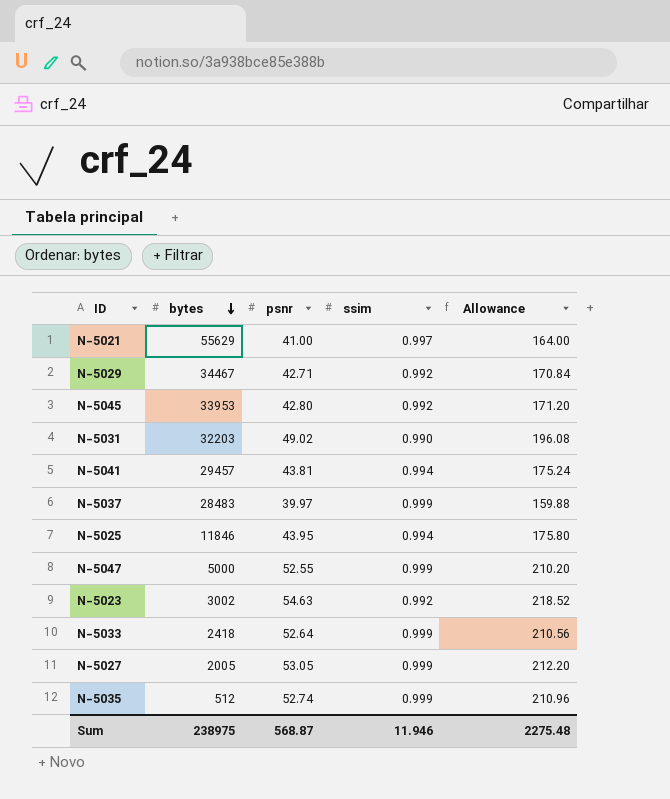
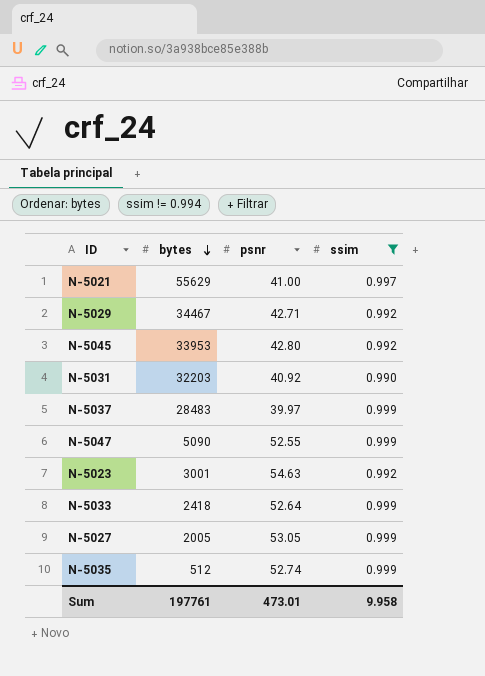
filter: none -> ssim != 0.994
column Allowance | formula: [psnr] * 4 -> none
N-5031 | psnr: 49.02 -> 40.92
N-5047 | bytes: 5000 -> 5090
N-5023 | bytes: 3002 -> 3001
Sum | bytes: 238975 -> 197761
Sum | psnr: 568.87 -> 473.01
Sum | ssim: 11.946 -> 9.958

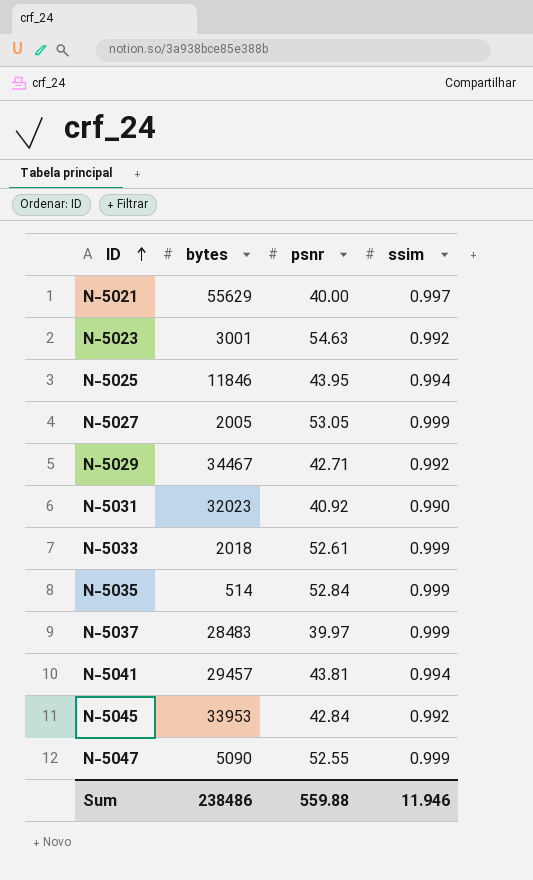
filter: ssim != 0.994 -> none
row order: bytes descending -> ID ascending
N-5021 | psnr: 41.00 -> 40.00
N-5031 | bytes: 32203 -> 32023
N-5033 | bytes: 2418 -> 2018
N-5033 | psnr: 52.64 -> 52.61
N-5035 | bytes: 512 -> 514
N-5035 | psnr: 52.74 -> 52.84
N-5045 | psnr: 42.80 -> 42.84
Sum | bytes: 197761 -> 238486
Sum | psnr: 473.01 -> 559.88
Sum | ssim: 9.958 -> 11.946

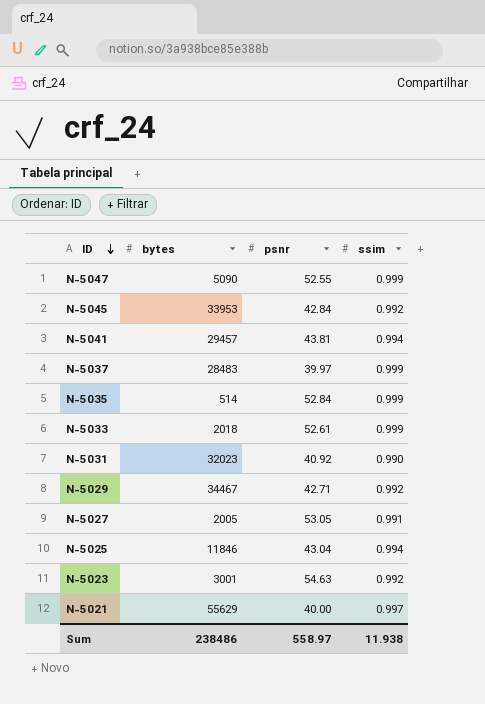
row order: ID ascending -> ID descending
N-5027 | ssim: 0.999 -> 0.991
N-5025 | psnr: 43.95 -> 43.04
Sum | psnr: 559.88 -> 558.97
Sum | ssim: 11.946 -> 11.938

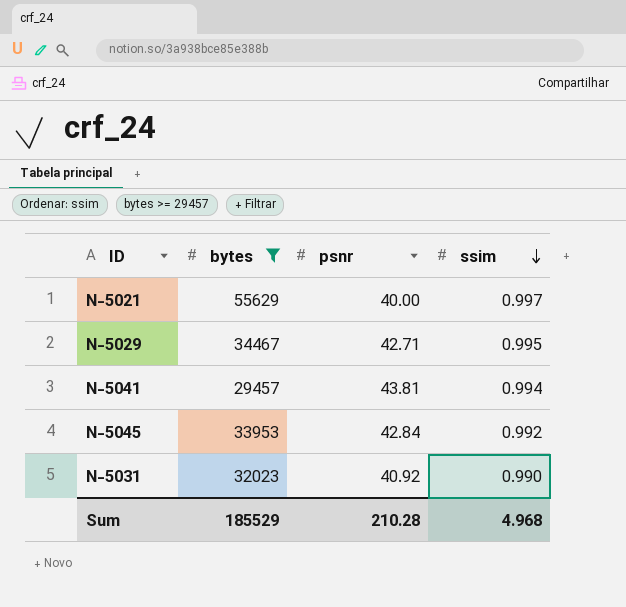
filter: none -> bytes >= 29457
row order: ID descending -> ssim descending
N-5029 | ssim: 0.992 -> 0.995
Sum | bytes: 238486 -> 185529
Sum | psnr: 558.97 -> 210.28
Sum | ssim: 11.938 -> 4.968

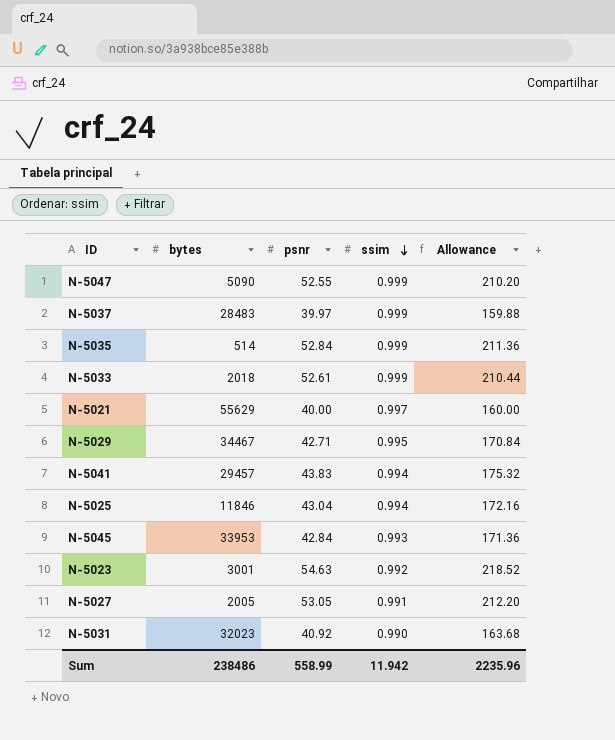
filter: bytes >= 29457 -> none
column Allowance | formula: none -> [psnr] * 4
N-5041 | psnr: 43.81 -> 43.83
N-5045 | ssim: 0.992 -> 0.993
Sum | bytes: 185529 -> 238486
Sum | psnr: 210.28 -> 558.99
Sum | ssim: 4.968 -> 11.942

